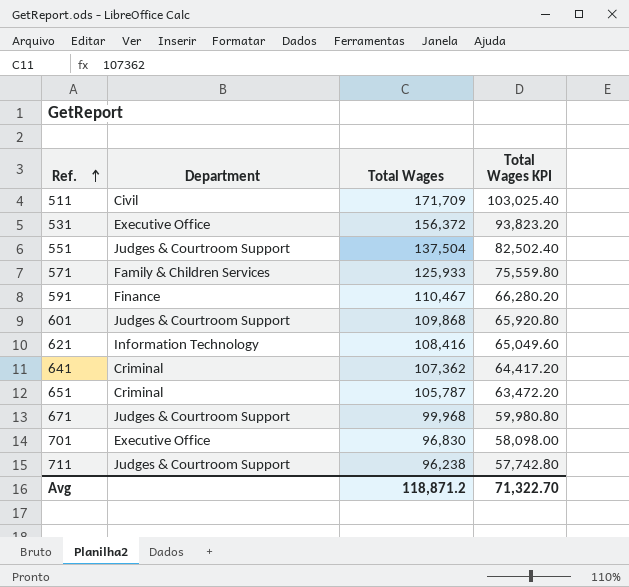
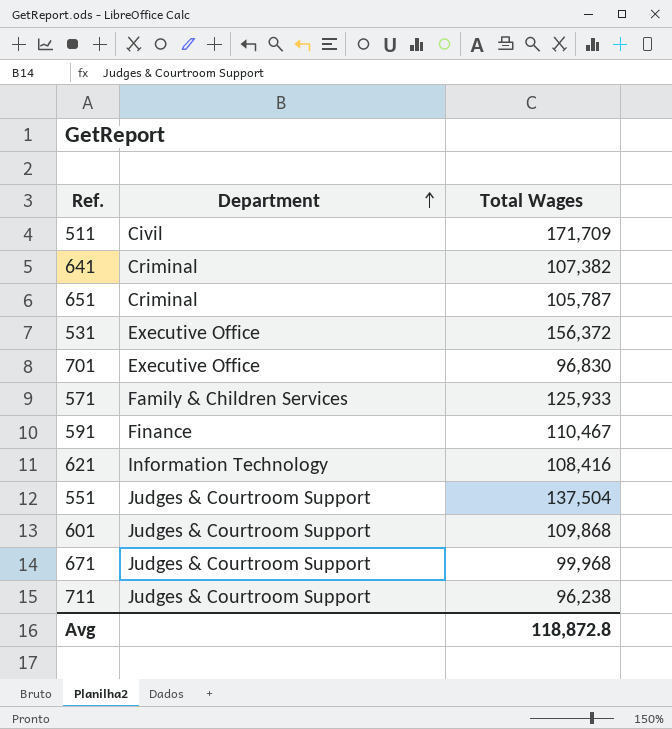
row order: Ref. ascending -> Department ascending
column Total Wages KPI | formula: [Total Wages] * 0.6 -> none
641 | Total Wages: 107,362 -> 107,382
Avg | Total Wages: 118,871.2 -> 118,872.8

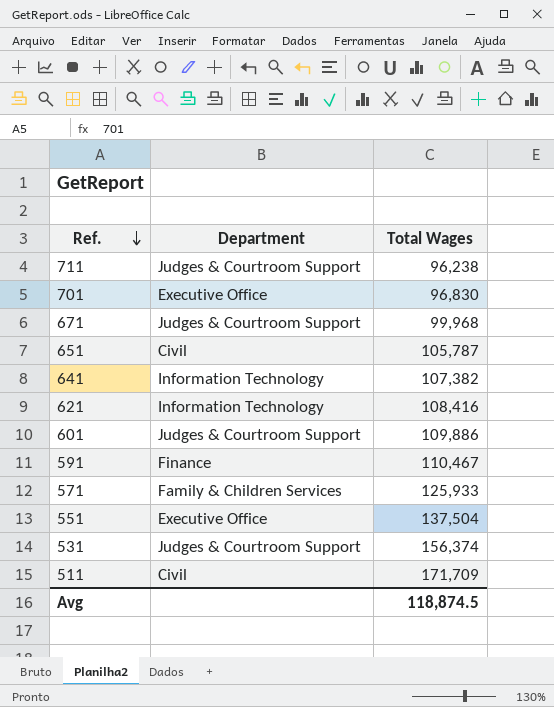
row order: Department ascending -> Ref. descending
651 | Department: Criminal -> Civil
641 | Department: Criminal -> Information Technology
601 | Total Wages: 109,868 -> 109,886
551 | Department: Judges & Courtroom Support -> Executive Office
531 | Department: Executive Office -> Judges & Courtroom Support
531 | Total Wages: 156,372 -> 156,374
Avg | Total Wages: 118,872.8 -> 118,874.5

